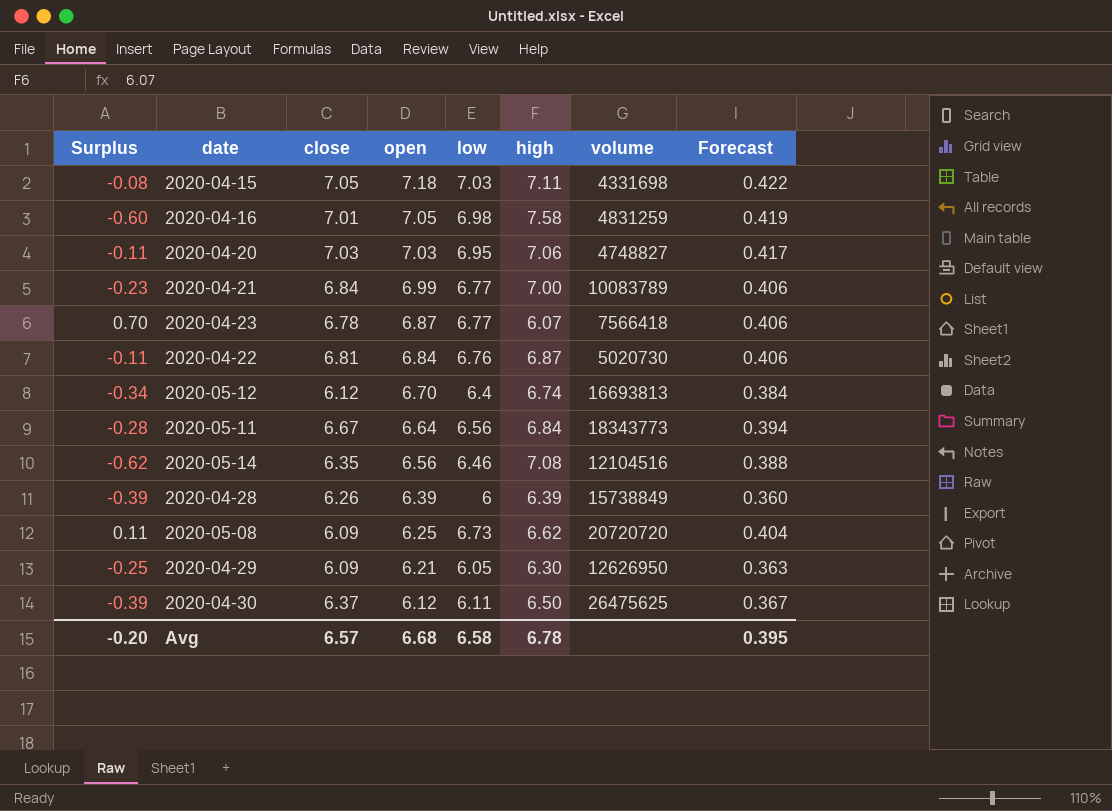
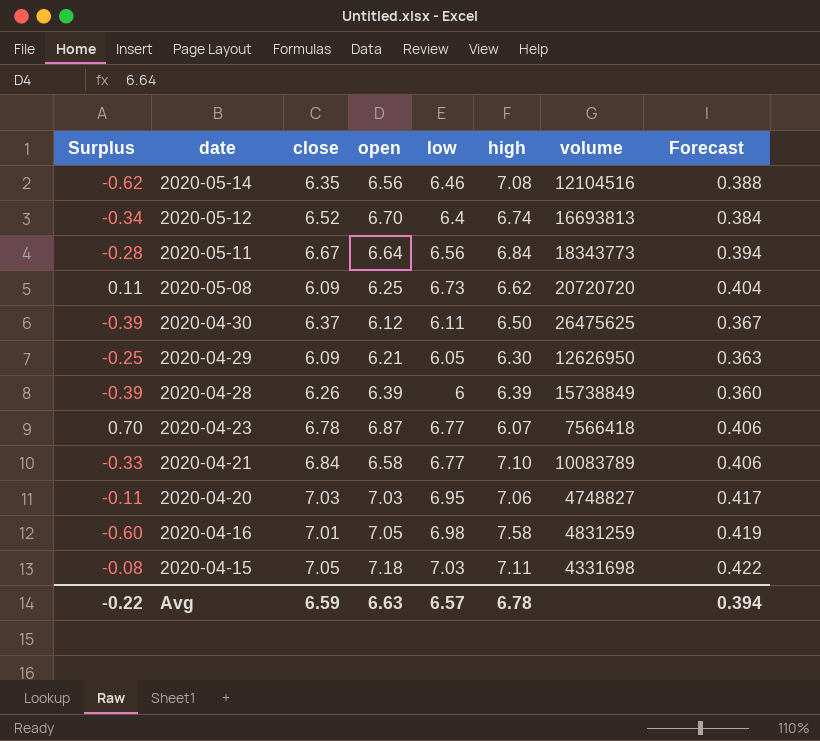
row order: open descending -> date descending
row 2020-04-22: -0.11 | 6.81 | 6.84 | 6.76 | 6.87 | 5020730 | 0.406 -> none
2020-05-12 | close: 6.12 -> 6.52
2020-04-21 | Surplus: -0.23 -> -0.33
2020-04-21 | open: 6.99 -> 6.58
2020-04-21 | high: 7.00 -> 7.10
Avg | Surplus: -0.20 -> -0.22
Avg | close: 6.57 -> 6.59
Avg | open: 6.68 -> 6.63
Avg | low: 6.58 -> 6.57
Avg | Forecast: 0.395 -> 0.394

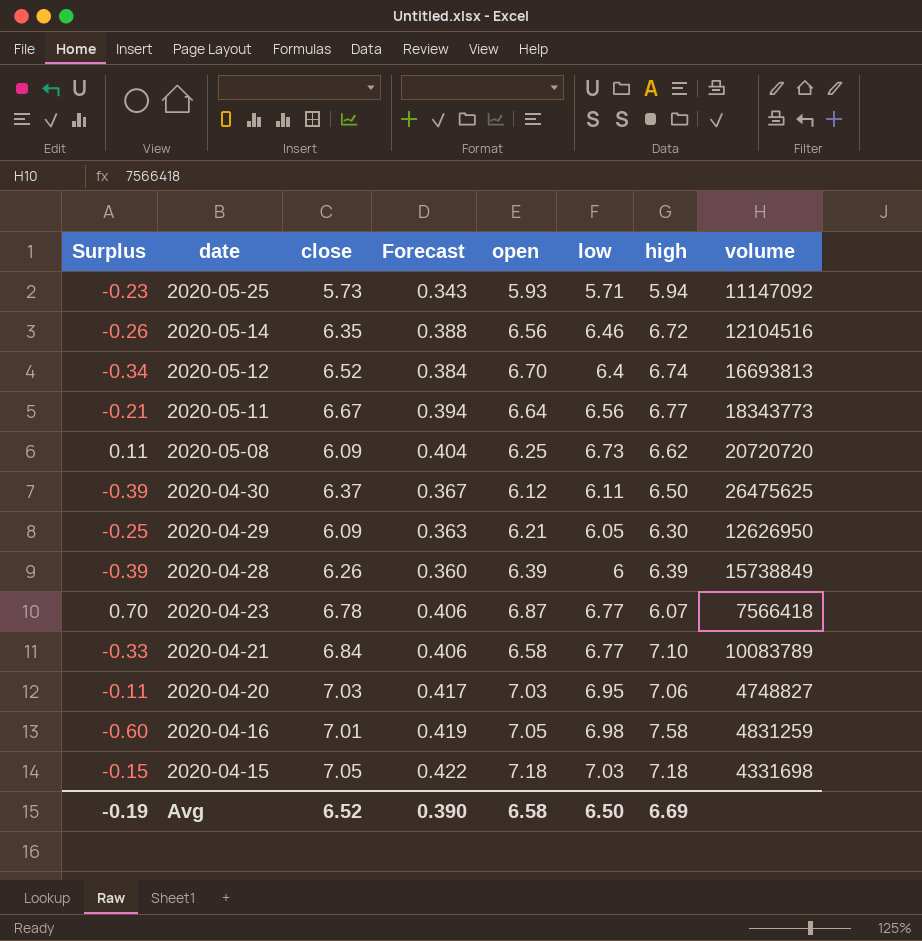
column Forecast | position: 8 -> 4
row 2020-05-25: none -> -0.23 | 5.73 | 0.343 | 5.93 | 5.71 | 5.94 | 11147092
2020-05-14 | Surplus: -0.62 -> -0.26
2020-05-14 | high: 7.08 -> 6.72
2020-05-11 | Surplus: -0.28 -> -0.21
2020-05-11 | high: 6.84 -> 6.77
2020-04-15 | Surplus: -0.08 -> -0.15
2020-04-15 | high: 7.11 -> 7.18
Avg | Surplus: -0.22 -> -0.19
Avg | close: 6.59 -> 6.52
Avg | Forecast: 0.394 -> 0.390
Avg | open: 6.63 -> 6.58
Avg | low: 6.57 -> 6.50
Avg | high: 6.78 -> 6.69

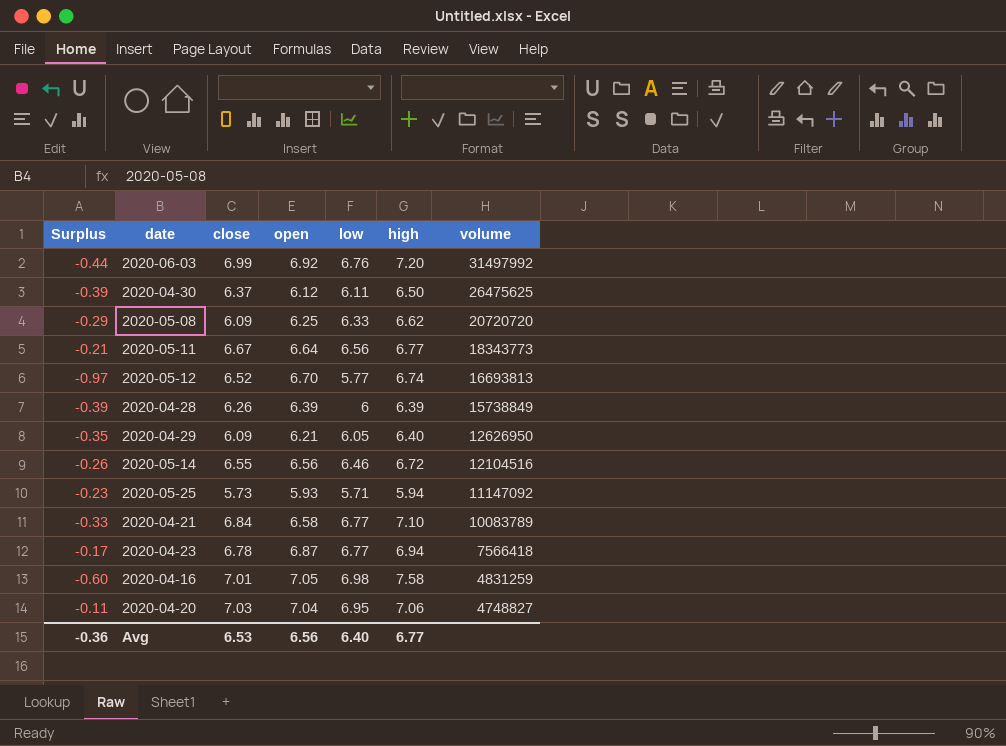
row order: date descending -> volume descending
column Forecast | formula: [low] * 0.06 -> none
row 2020-04-15: -0.15 | 7.05 | 0.422 | 7.18 | 7.03 | 7.18 | 4331698 -> none
row 2020-06-03: none -> -0.44 | 6.99 | 6.92 | 6.76 | 7.20 | 31497992
2020-05-08 | Surplus: 0.11 -> -0.29
2020-05-08 | low: 6.73 -> 6.33
2020-05-12 | Surplus: -0.34 -> -0.97
2020-05-12 | low: 6.4 -> 5.77
2020-04-29 | Surplus: -0.25 -> -0.35
2020-04-29 | high: 6.30 -> 6.40
2020-05-14 | close: 6.35 -> 6.55
2020-04-23 | Surplus: 0.70 -> -0.17
2020-04-23 | high: 6.07 -> 6.94
2020-04-20 | open: 7.03 -> 7.04
Avg | Surplus: -0.19 -> -0.36
Avg | close: 6.52 -> 6.53
Avg | open: 6.58 -> 6.56
Avg | low: 6.50 -> 6.40
Avg | high: 6.69 -> 6.77

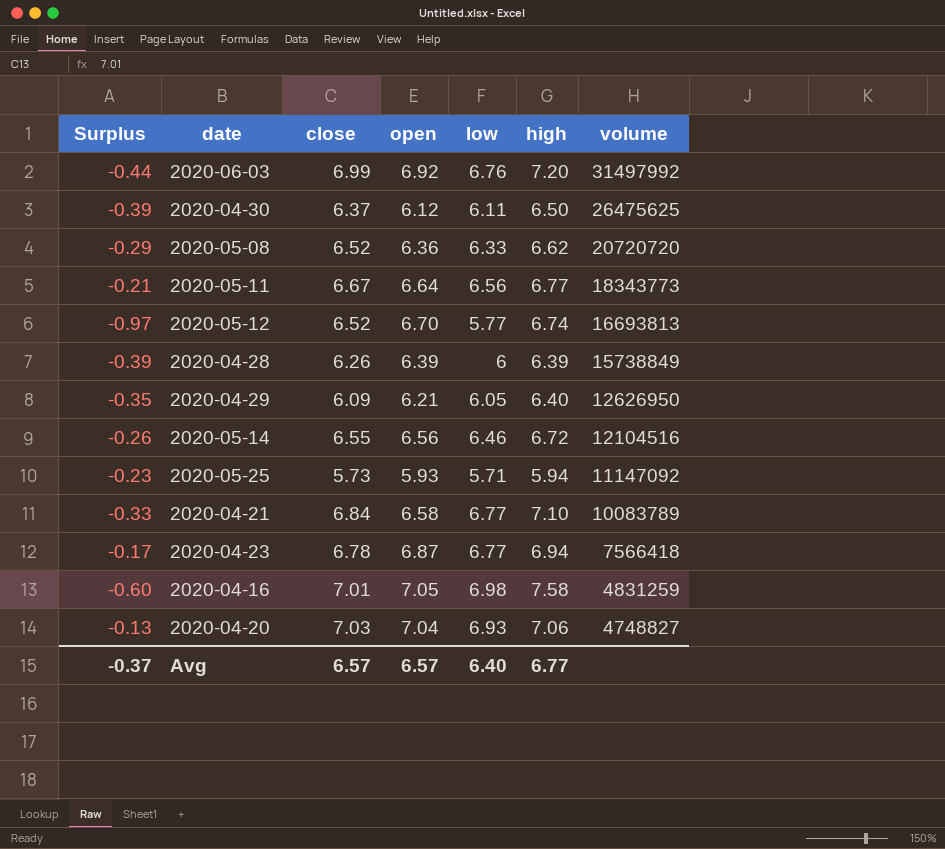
2020-05-08 | close: 6.09 -> 6.52
2020-05-08 | open: 6.25 -> 6.36
2020-04-20 | Surplus: -0.11 -> -0.13
2020-04-20 | low: 6.95 -> 6.93
Avg | Surplus: -0.36 -> -0.37
Avg | close: 6.53 -> 6.57
Avg | open: 6.56 -> 6.57

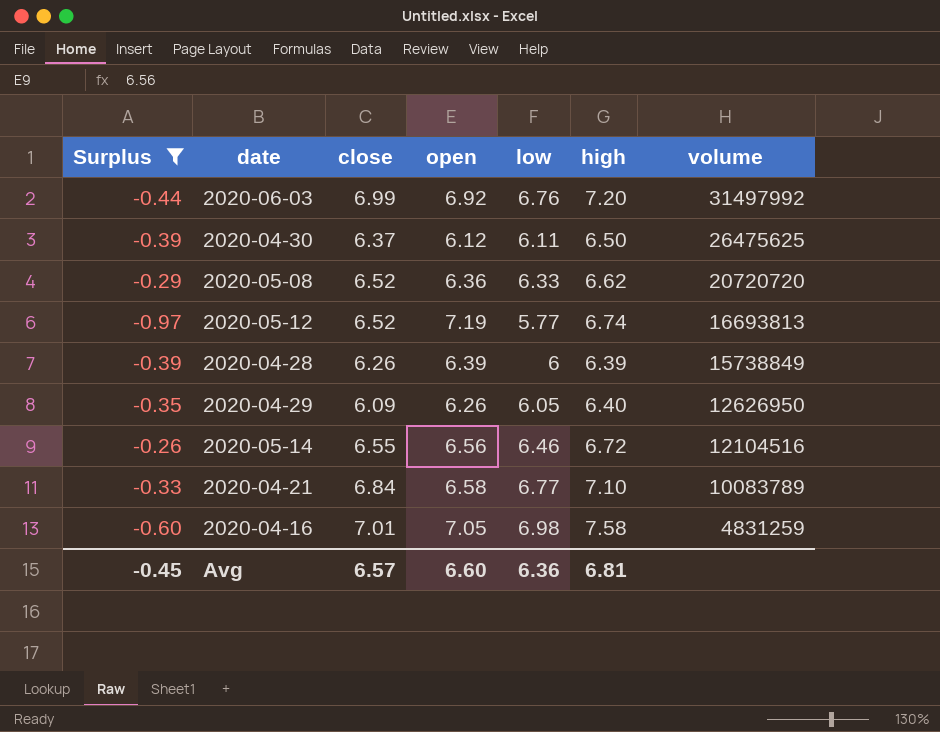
filter: none -> Surplus <= -0.26
2020-05-12 | open: 6.70 -> 7.19
2020-04-29 | open: 6.21 -> 6.26
Avg | Surplus: -0.37 -> -0.45
Avg | open: 6.57 -> 6.60
Avg | low: 6.40 -> 6.36
Avg | high: 6.77 -> 6.81

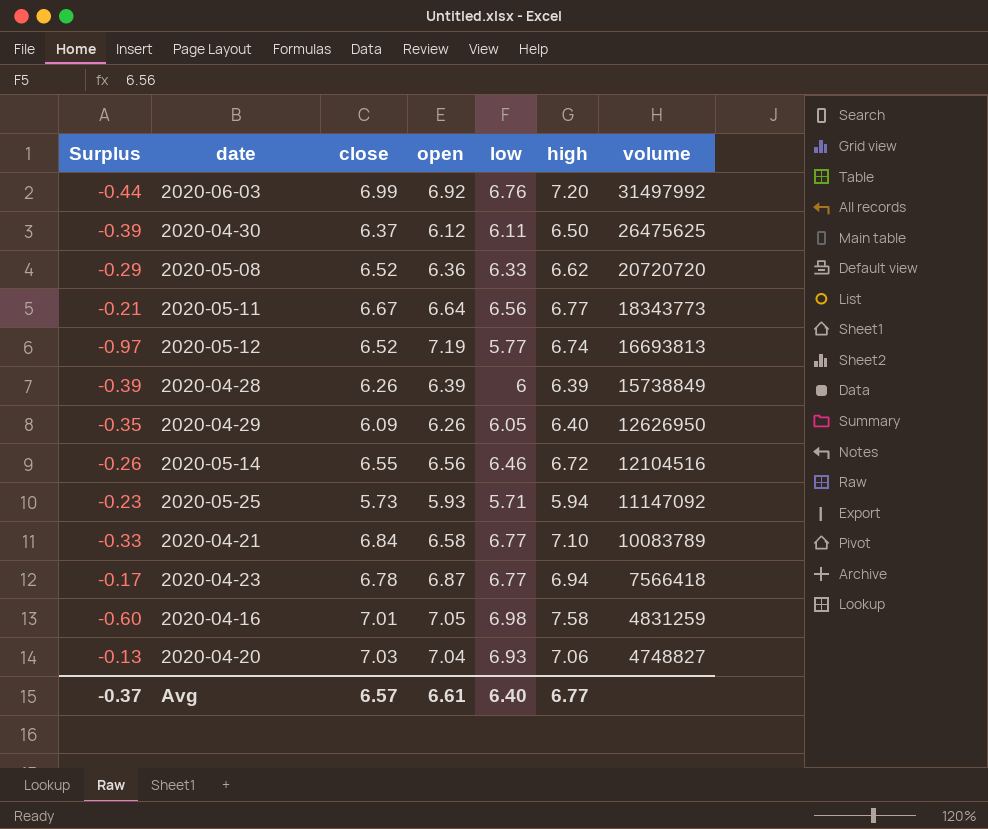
filter: Surplus <= -0.26 -> none
Avg | Surplus: -0.45 -> -0.37
Avg | open: 6.60 -> 6.61
Avg | low: 6.36 -> 6.40
Avg | high: 6.81 -> 6.77

